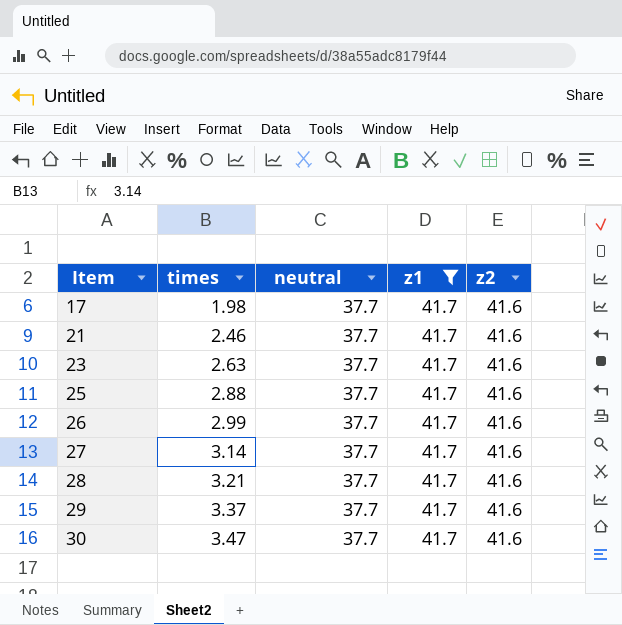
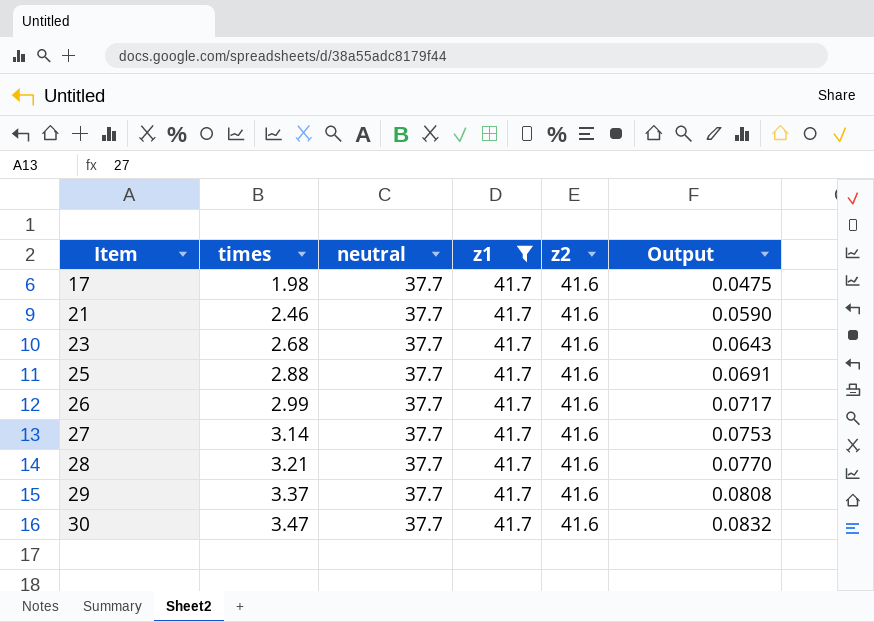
column Output | formula: none -> [times] / [z1]
23 | times: 2.63 -> 2.68

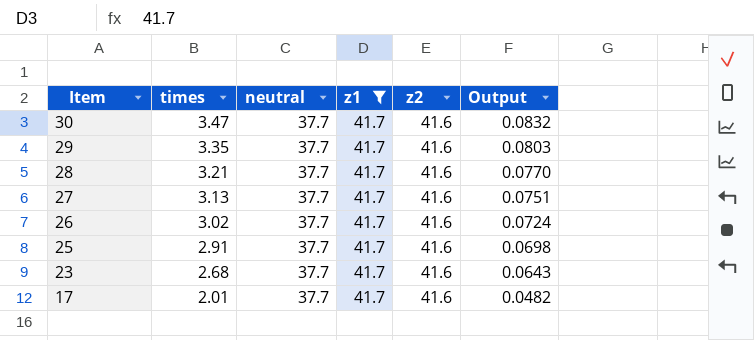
row order: Item ascending -> Item descending
row 21: 2.46 | 37.7 | 41.7 | 41.6 | 0.0590 -> none
29 | times: 3.37 -> 3.35
29 | Output: 0.0808 -> 0.0803
27 | times: 3.14 -> 3.13
27 | Output: 0.0753 -> 0.0751
26 | times: 2.99 -> 3.02
26 | Output: 0.0717 -> 0.0724
25 | times: 2.88 -> 2.91
25 | Output: 0.0691 -> 0.0698
17 | times: 1.98 -> 2.01
17 | Output: 0.0475 -> 0.0482

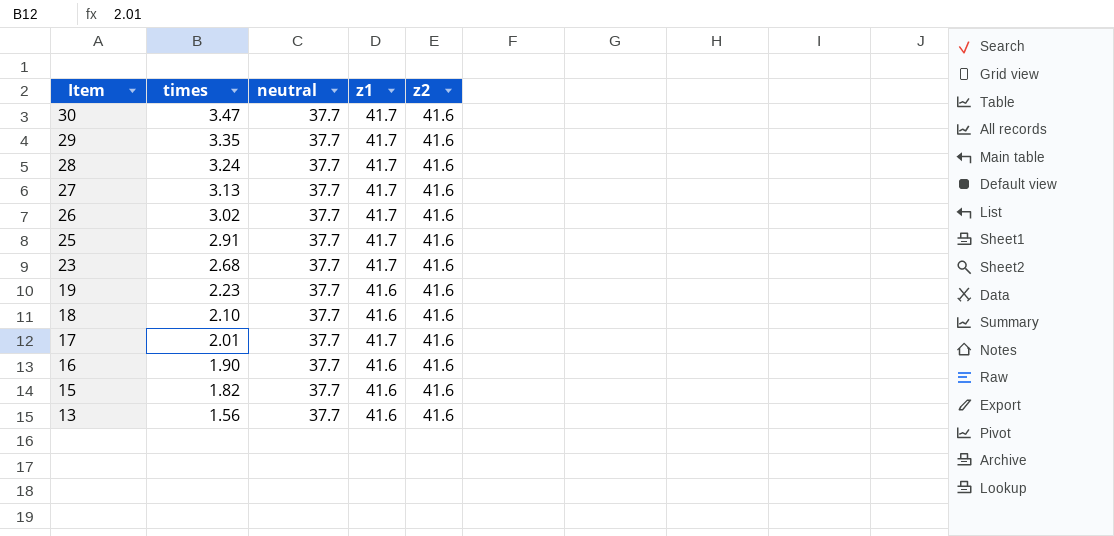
filter: z1 = 41.7 -> none
column Output | formula: [times] / [z1] -> none
28 | times: 3.21 -> 3.24

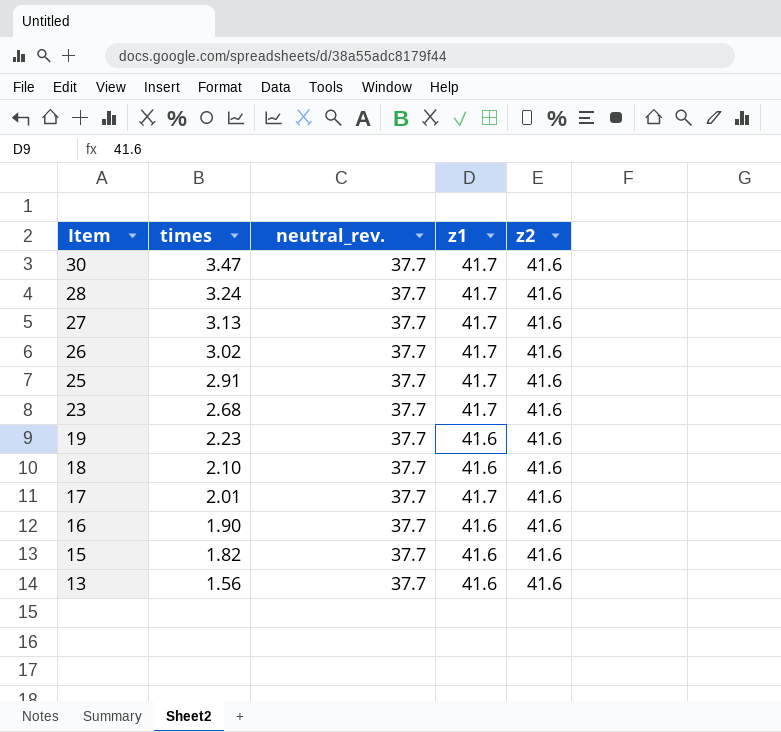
column name: neutral -> neutral_rev.
row 29: 3.35 | 37.7 | 41.7 | 41.6 -> none

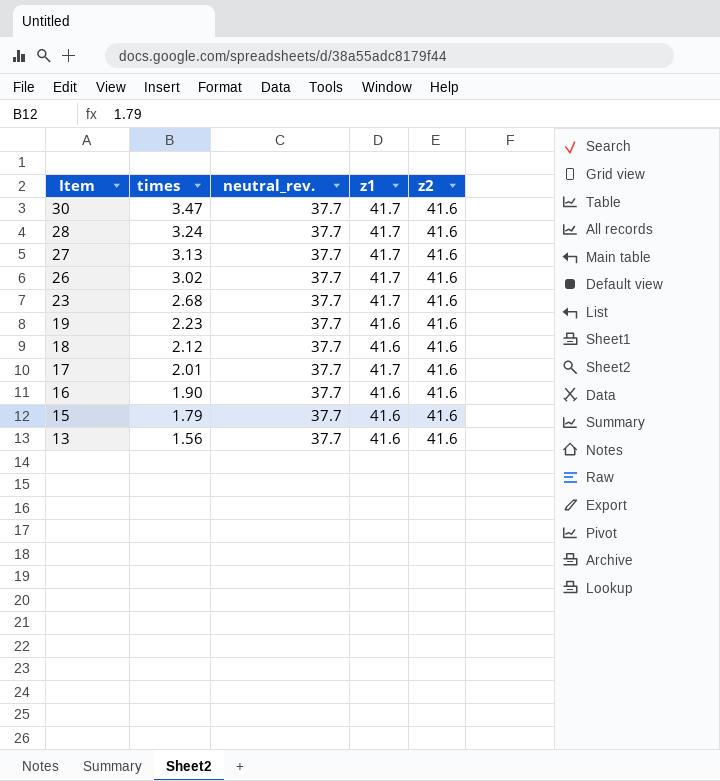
row 25: 2.91 | 37.7 | 41.7 | 41.6 -> none
18 | times: 2.10 -> 2.12
15 | times: 1.82 -> 1.79

